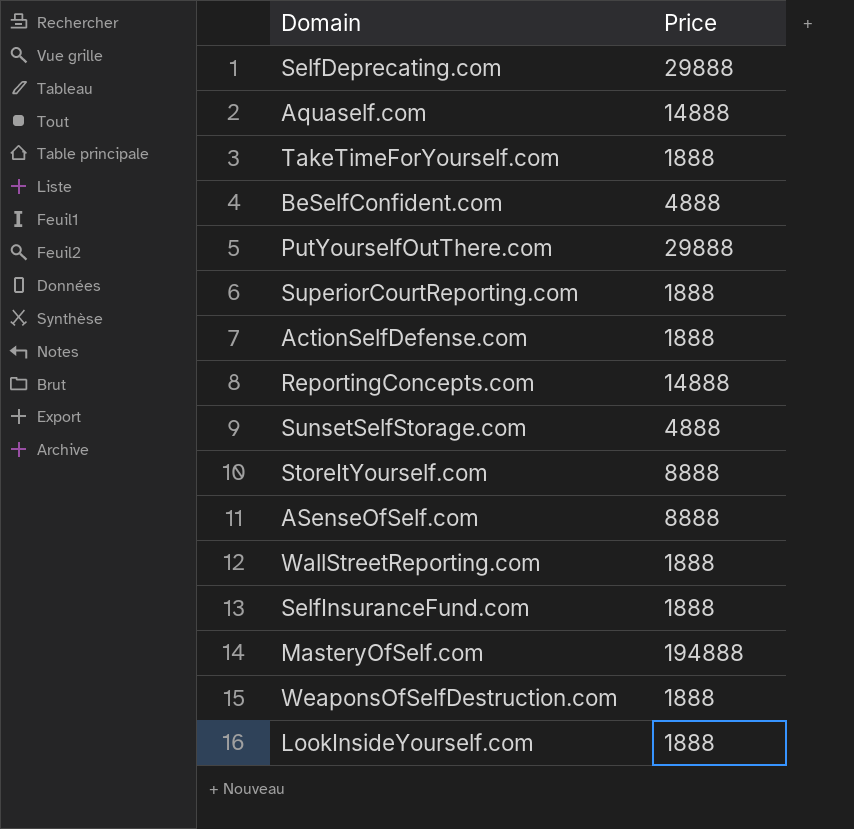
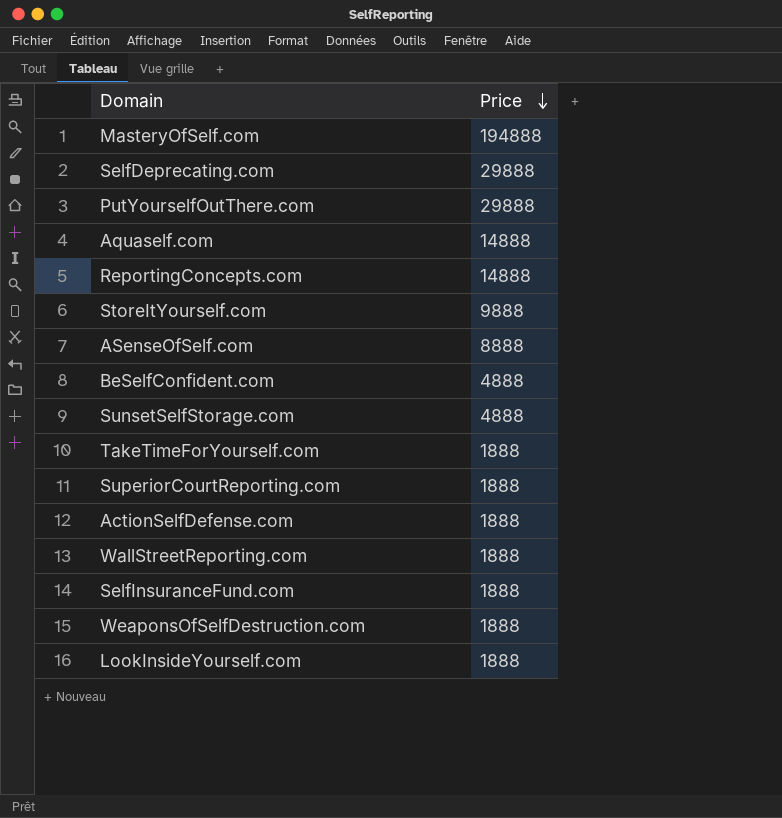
row order: none -> Price descending
StoreItYourself.com | Price: 8888 -> 9888

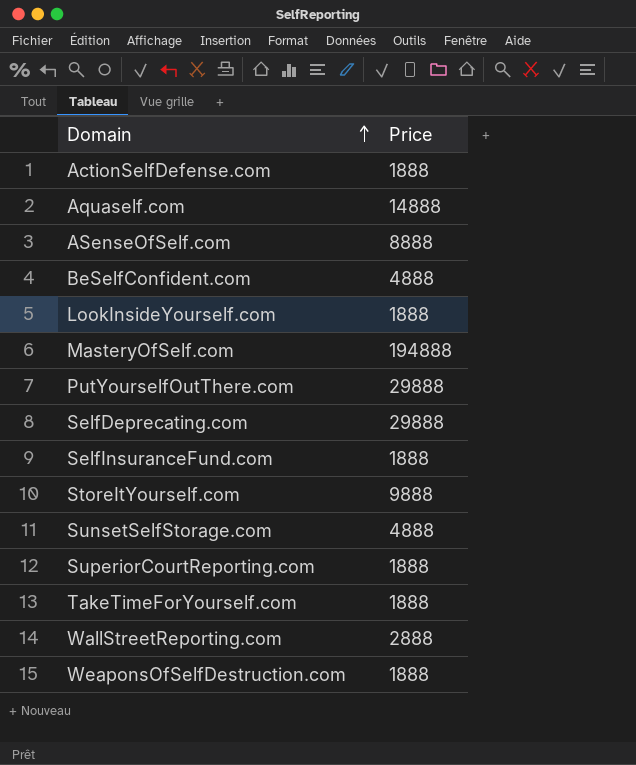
row order: Price descending -> Domain ascending
row ReportingConcepts.com: 14888 -> none
WallStreetReporting.com | Price: 1888 -> 2888

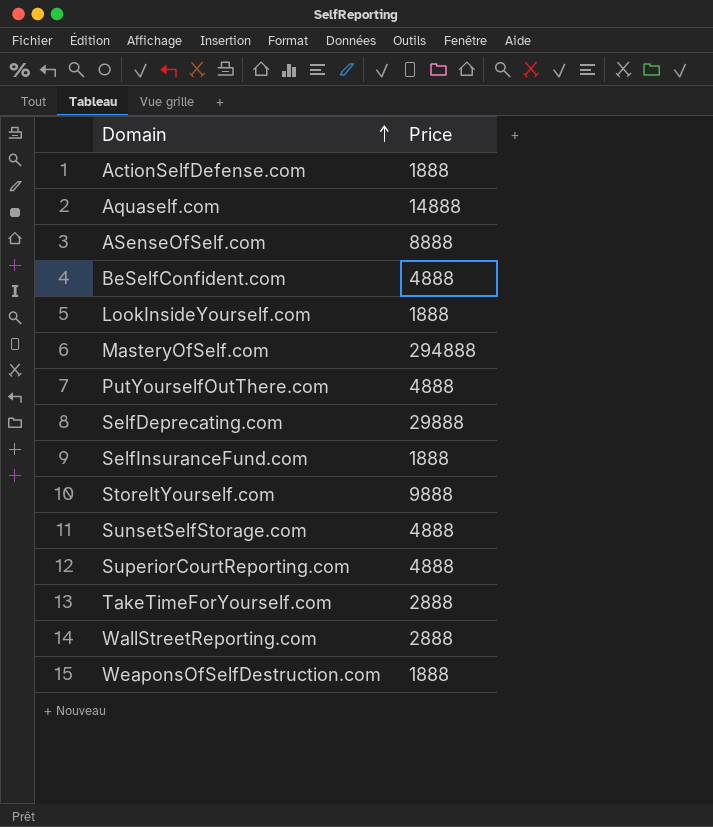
MasteryOfSelf.com | Price: 194888 -> 294888
PutYourselfOutThere.com | Price: 29888 -> 4888
SuperiorCourtReporting.com | Price: 1888 -> 4888
TakeTimeForYourself.com | Price: 1888 -> 2888

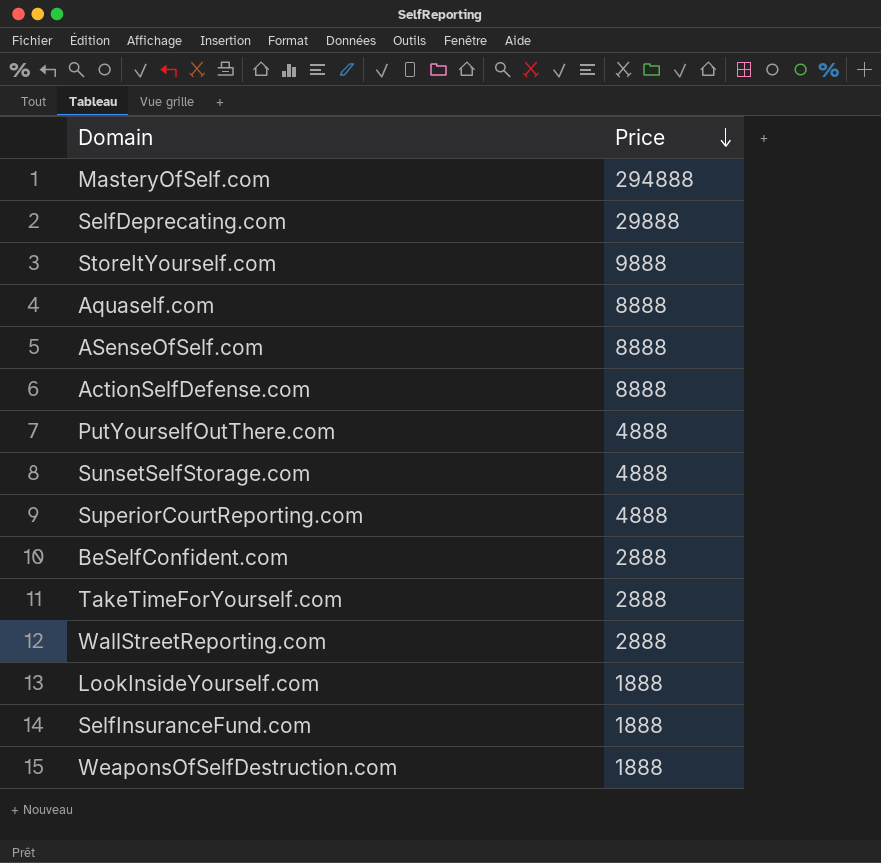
row order: Domain ascending -> Price descending
Aquaself.com | Price: 14888 -> 8888
ActionSelfDefense.com | Price: 1888 -> 8888
BeSelfConfident.com | Price: 4888 -> 2888

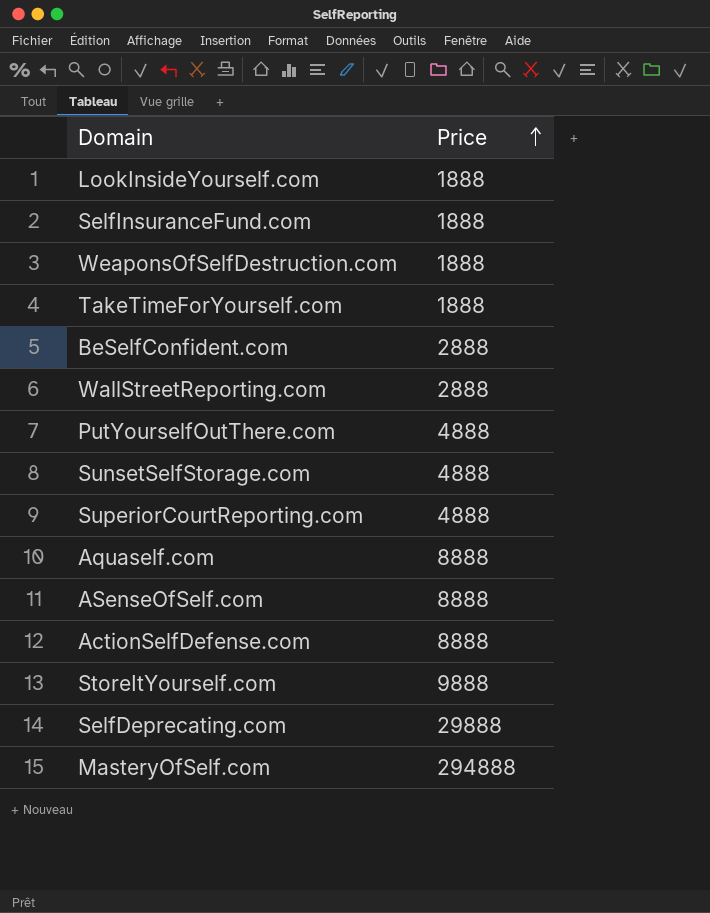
row order: Price descending -> Price ascending
TakeTimeForYourself.com | Price: 2888 -> 1888

